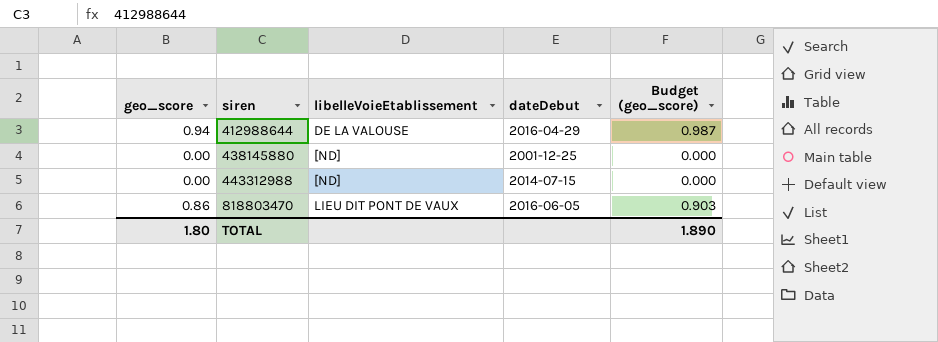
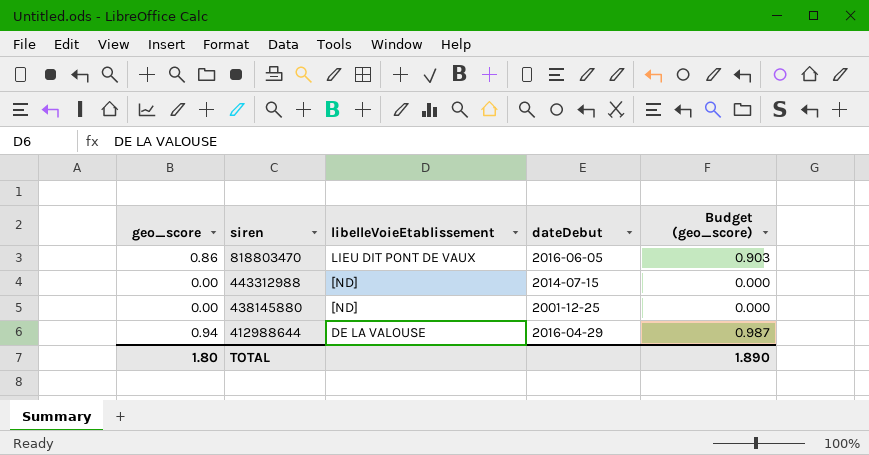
row order: siren ascending -> siren descending

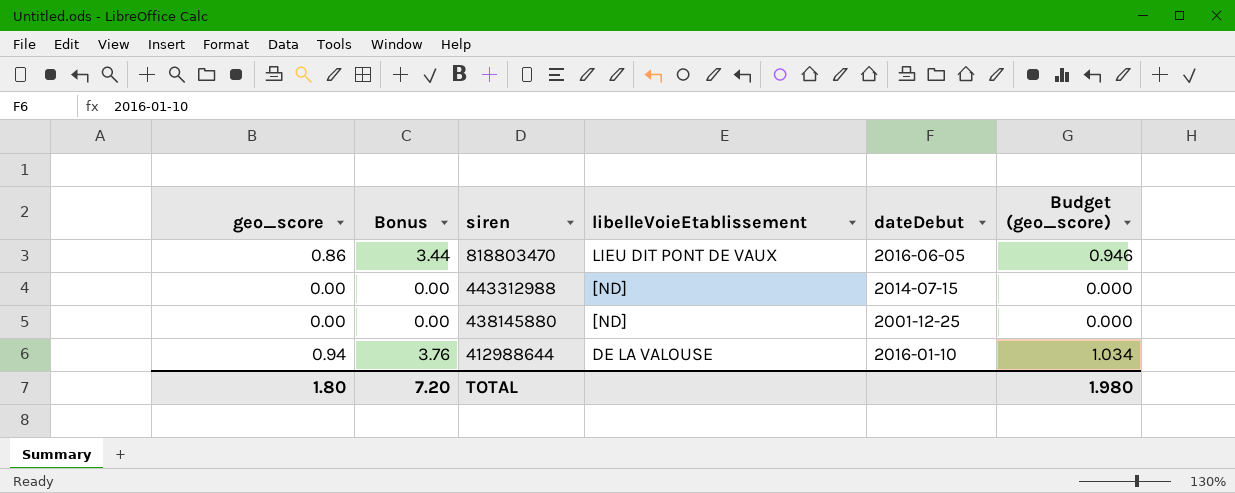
column Bonus | formula: none -> [geo_score] * 4
column Budget (geo_score) | formula: [geo_score] * 1.05 -> [geo_score] * 1.1
412988644 | dateDebut: 2016-04-29 -> 2016-01-10
TOTAL | Budget (geo_score): 1.890 -> 1.980

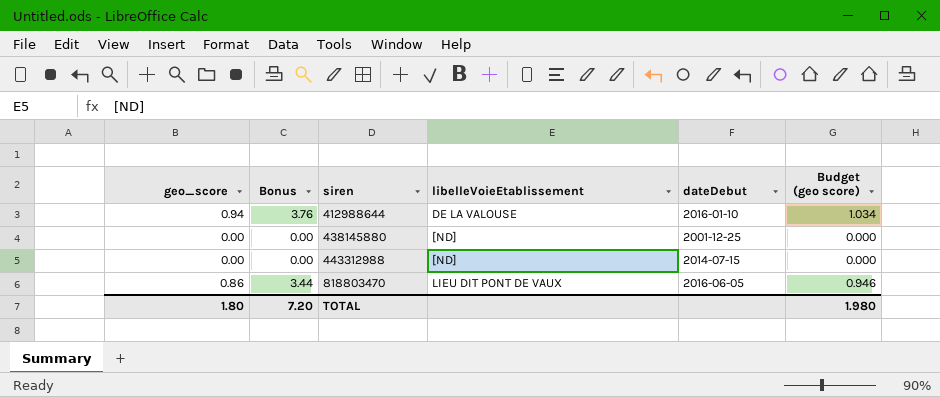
row order: siren descending -> siren ascending
column name: Budget (geo_score) -> Budget (geo score)

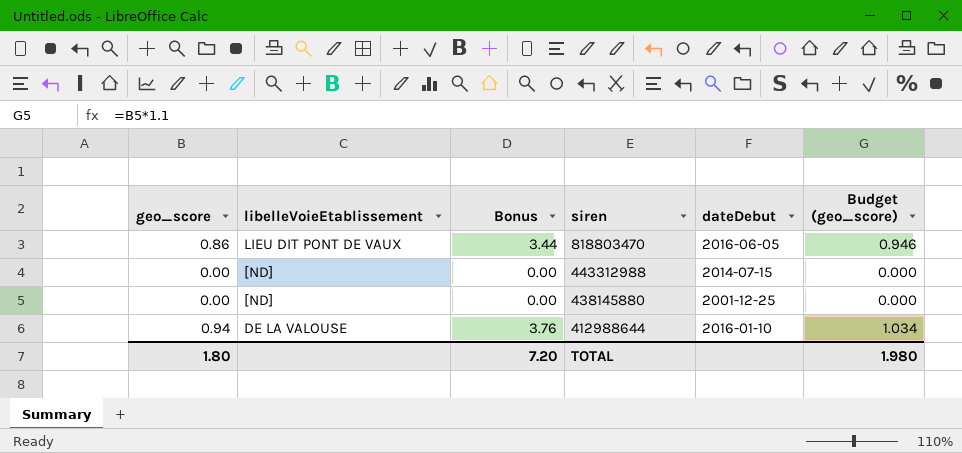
row order: siren ascending -> siren descending
column libelleVoieEtablissement | position: 4 -> 2
column name: Budget (geo score) -> Budget (geo_score)

